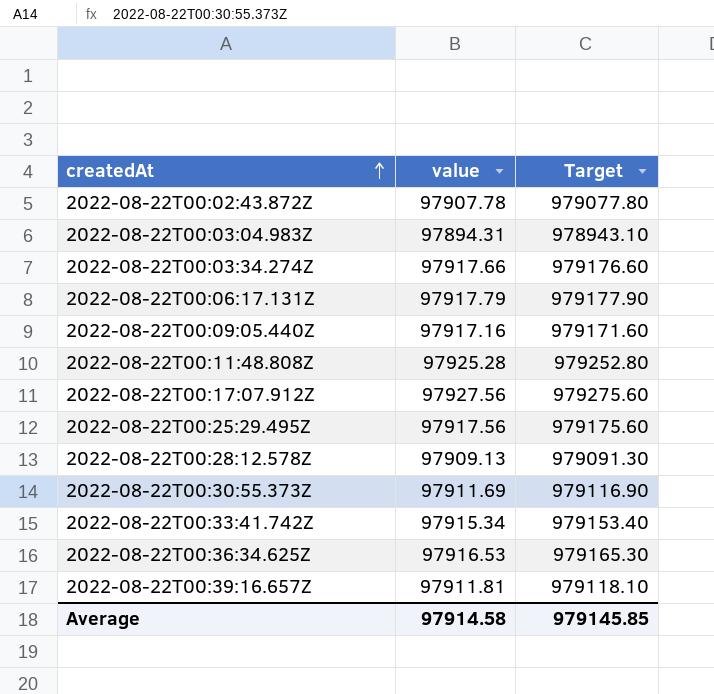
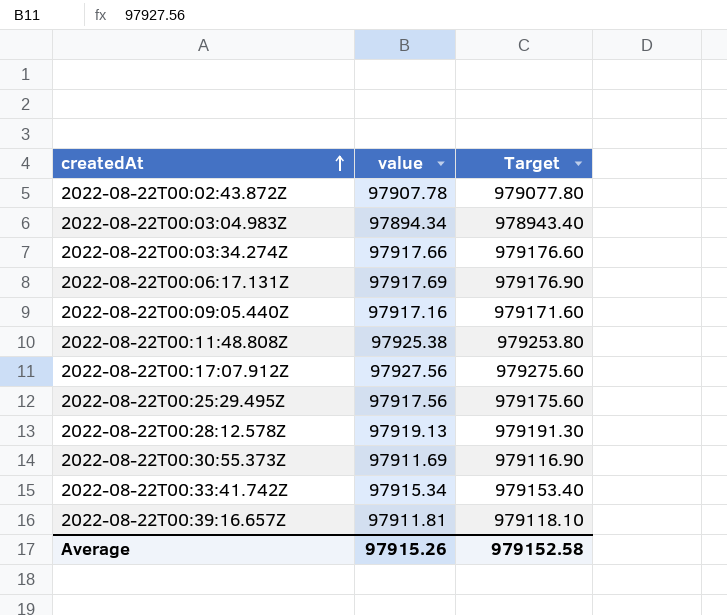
row 2022-08-22T00:36:34.625Z: 97916.53 | 979165.30 -> none
2022-08-22T00:03:04.983Z | value: 97894.31 -> 97894.34
2022-08-22T00:03:04.983Z | Target: 978943.10 -> 978943.40
2022-08-22T00:06:17.131Z | value: 97917.79 -> 97917.69
2022-08-22T00:06:17.131Z | Target: 979177.90 -> 979176.90
2022-08-22T00:11:48.808Z | value: 97925.28 -> 97925.38
2022-08-22T00:11:48.808Z | Target: 979252.80 -> 979253.80
2022-08-22T00:28:12.578Z | value: 97909.13 -> 97919.13
2022-08-22T00:28:12.578Z | Target: 979091.30 -> 979191.30
Average | value: 97914.58 -> 97915.26
Average | Target: 979145.85 -> 979152.58

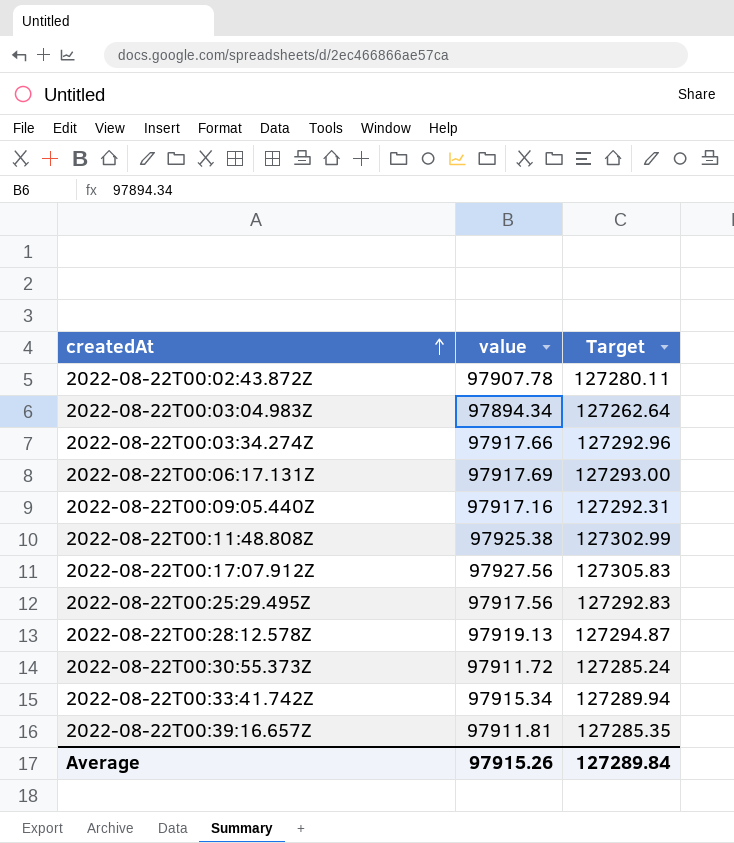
column Target | formula: [value] * 10 -> [value] * 1.3
2022-08-22T00:30:55.373Z | value: 97911.69 -> 97911.72
Average | Target: 979152.58 -> 127289.84

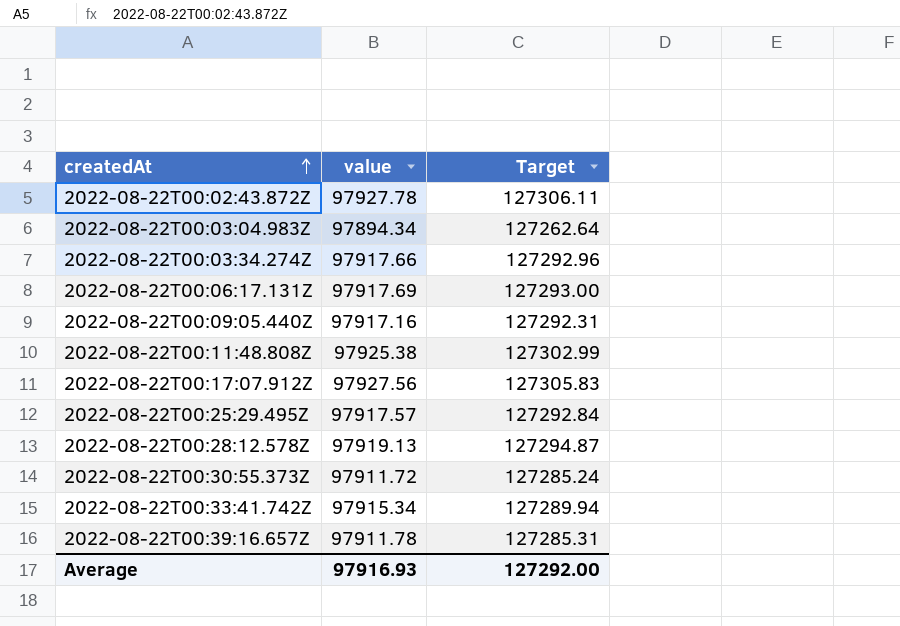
2022-08-22T00:02:43.872Z | value: 97907.78 -> 97927.78
2022-08-22T00:02:43.872Z | Target: 127280.11 -> 127306.11
2022-08-22T00:25:29.495Z | value: 97917.56 -> 97917.57
2022-08-22T00:25:29.495Z | Target: 127292.83 -> 127292.84
2022-08-22T00:39:16.657Z | value: 97911.81 -> 97911.78
2022-08-22T00:39:16.657Z | Target: 127285.35 -> 127285.31
Average | value: 97915.26 -> 97916.93
Average | Target: 127289.84 -> 127292.00

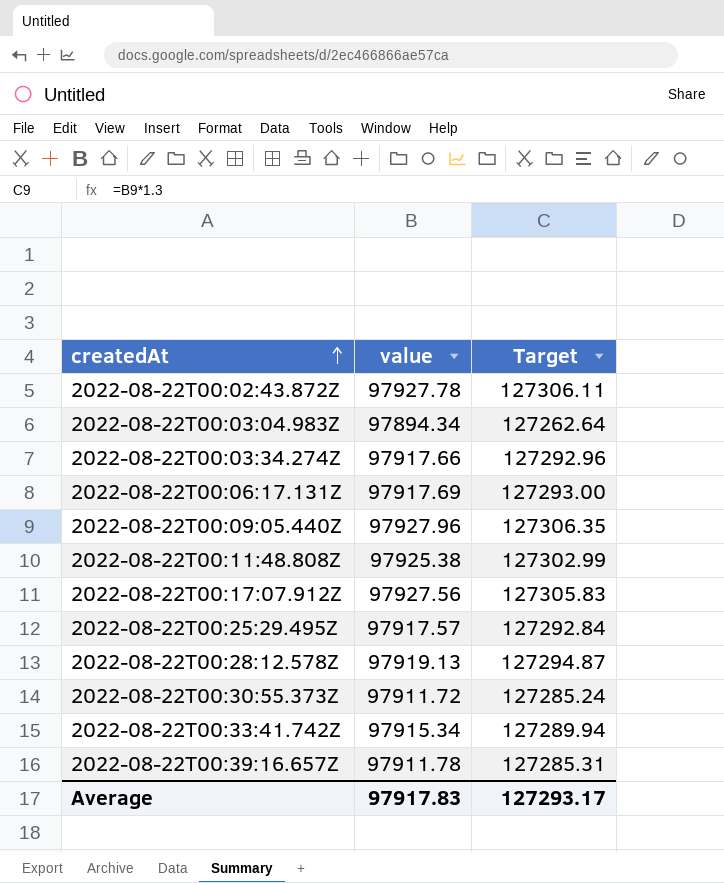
2022-08-22T00:09:05.440Z | value: 97917.16 -> 97927.96
2022-08-22T00:09:05.440Z | Target: 127292.31 -> 127306.35
Average | value: 97916.93 -> 97917.83
Average | Target: 127292.00 -> 127293.17

